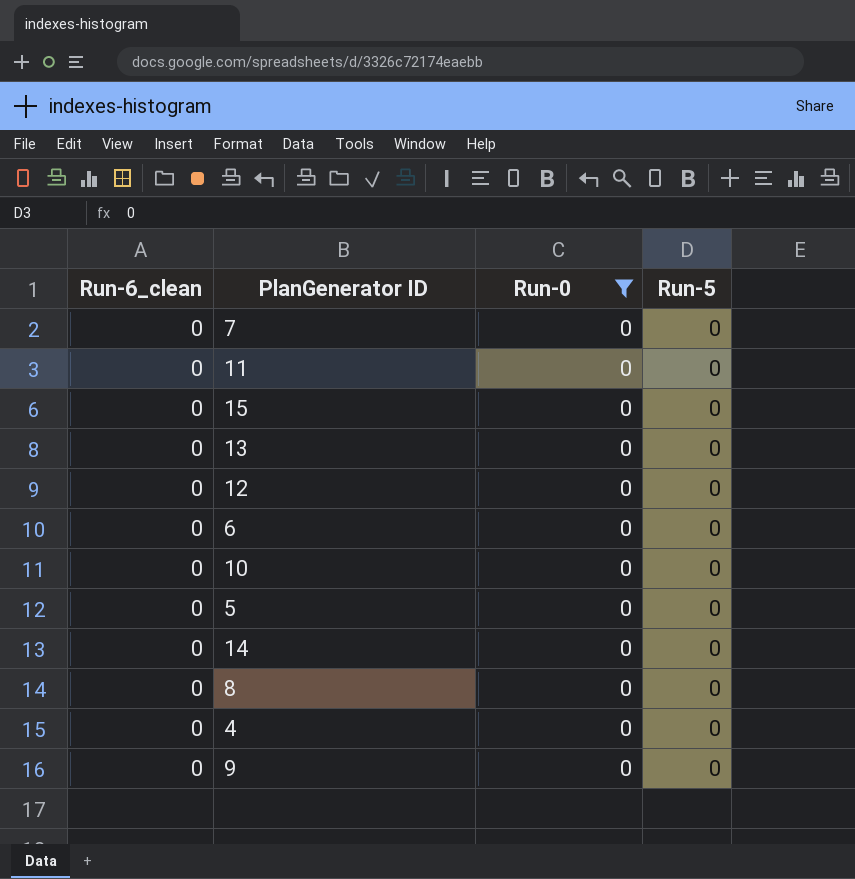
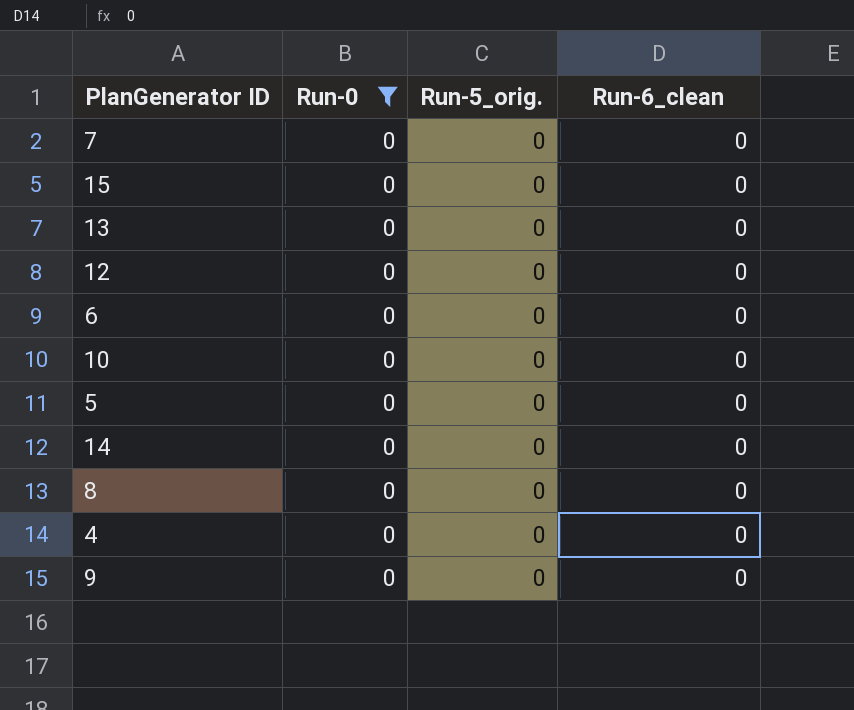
column name: Run-5 -> Run-5_orig.
column Run-6_clean | position: 1 -> 4
row 11: 0 | 0 | 0 -> none

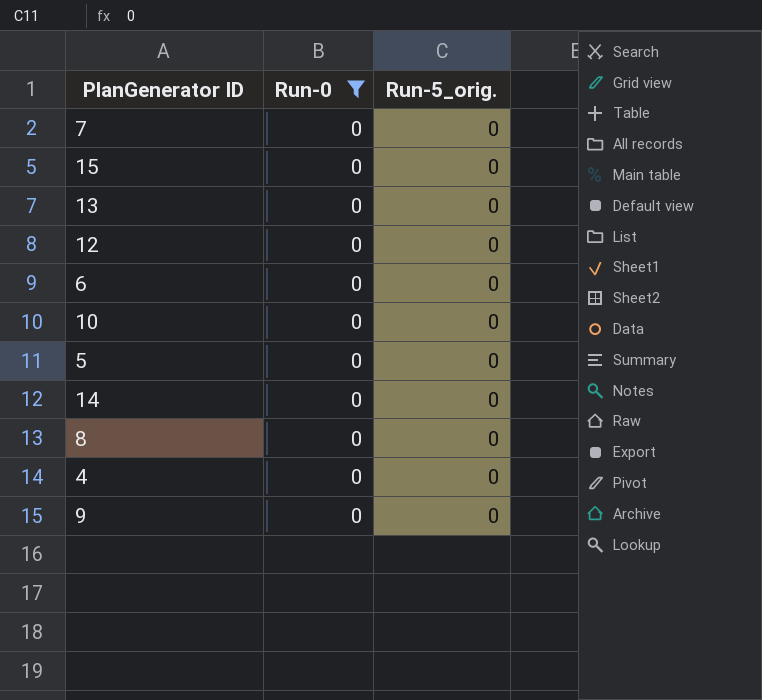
column Run-6_clean | position: 4 -> none

